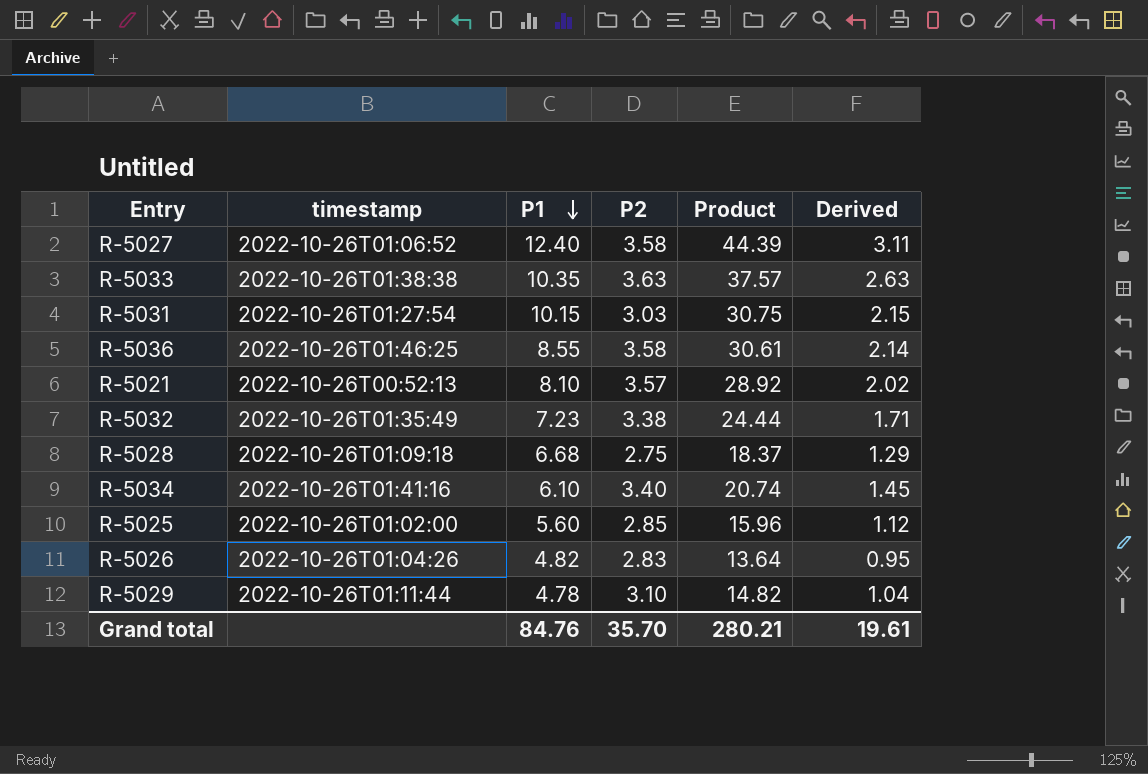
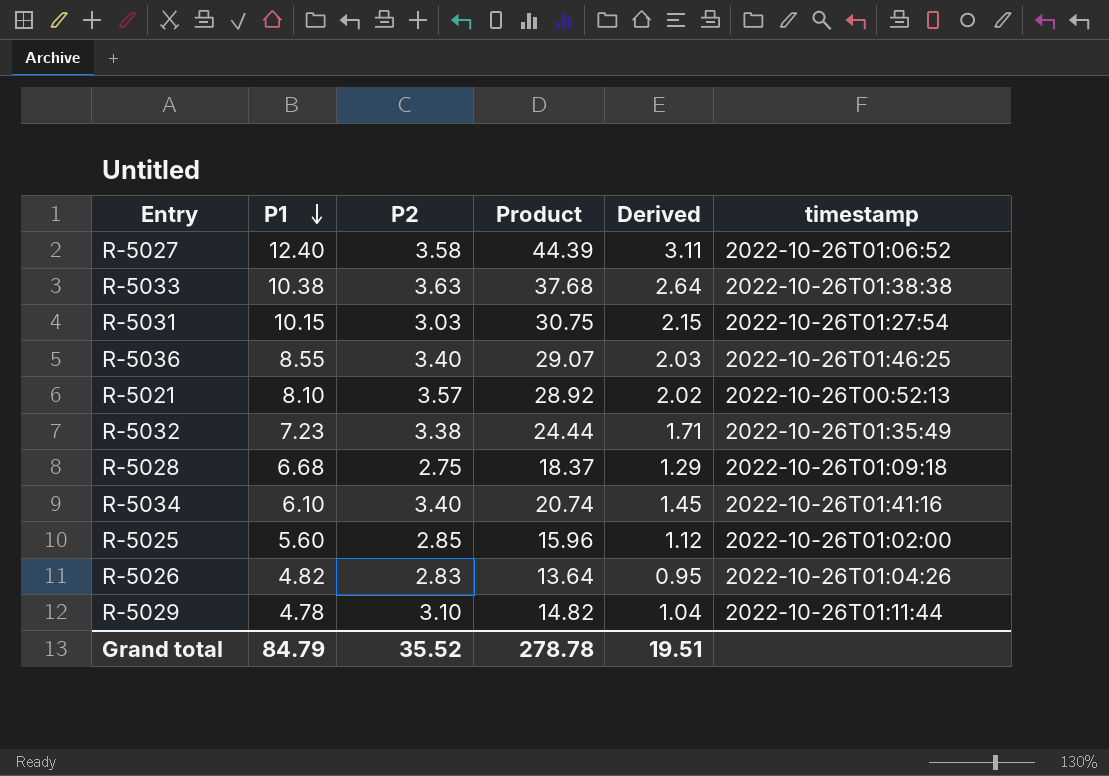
column timestamp | position: 2 -> 6
R-5033 | P1: 10.35 -> 10.38
R-5033 | Product: 37.57 -> 37.68
R-5033 | Derived: 2.63 -> 2.64
R-5036 | P2: 3.58 -> 3.40
R-5036 | Product: 30.61 -> 29.07
R-5036 | Derived: 2.14 -> 2.03
Grand total | P1: 84.76 -> 84.79
Grand total | P2: 35.70 -> 35.52
Grand total | Product: 280.21 -> 278.78
Grand total | Derived: 19.61 -> 19.51

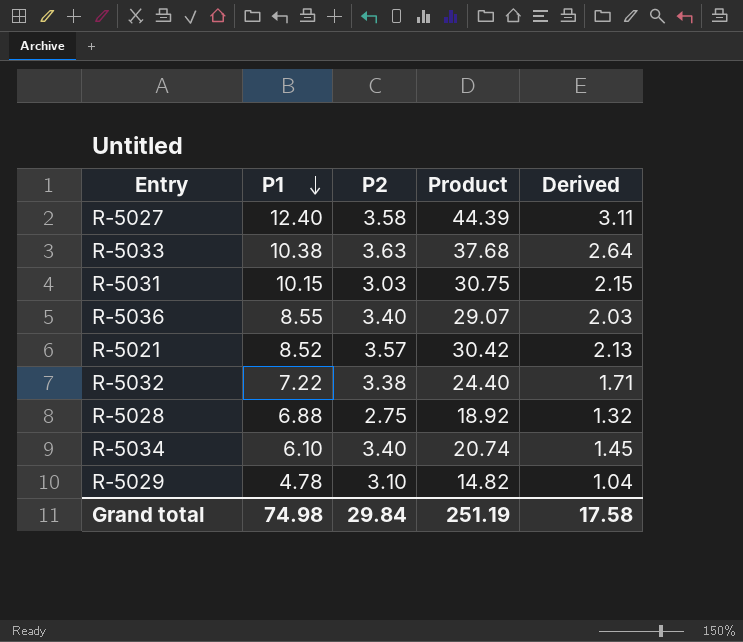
column timestamp | position: 6 -> none
row R-5025: 5.60 | 2.85 | 15.96 | 1.12 | 2022-10-26T01:02:00 -> none
row R-5026: 4.82 | 2.83 | 13.64 | 0.95 | 2022-10-26T01:04:26 -> none
R-5021 | P1: 8.10 -> 8.52
R-5021 | Product: 28.92 -> 30.42
R-5021 | Derived: 2.02 -> 2.13
R-5032 | P1: 7.23 -> 7.22
R-5032 | Product: 24.44 -> 24.40
R-5028 | P1: 6.68 -> 6.88
R-5028 | Product: 18.37 -> 18.92
R-5028 | Derived: 1.29 -> 1.32
Grand total | P1: 84.79 -> 74.98
Grand total | P2: 35.52 -> 29.84
Grand total | Product: 278.78 -> 251.19
Grand total | Derived: 19.51 -> 17.58

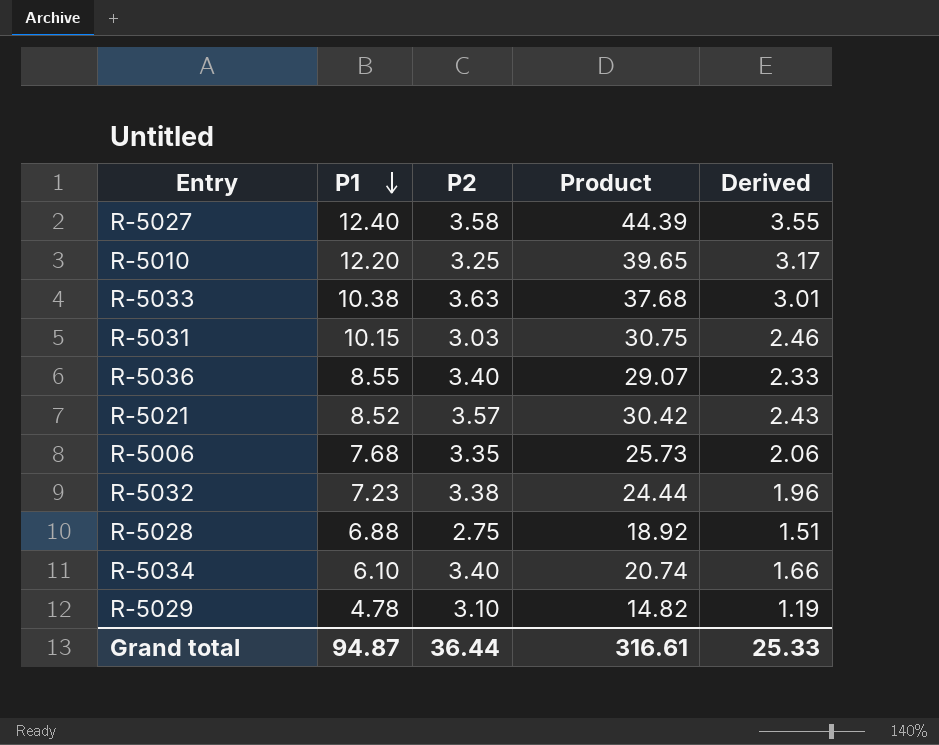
column Derived | formula: [Product] * 0.07 -> [Product] * 0.08
row R-5010: none -> 12.20 | 3.25 | 39.65 | 3.17
row R-5006: none -> 7.68 | 3.35 | 25.73 | 2.06
R-5032 | P1: 7.22 -> 7.23
R-5032 | Product: 24.40 -> 24.44
Grand total | P1: 74.98 -> 94.87
Grand total | P2: 29.84 -> 36.44
Grand total | Product: 251.19 -> 316.61
Grand total | Derived: 17.58 -> 25.33

